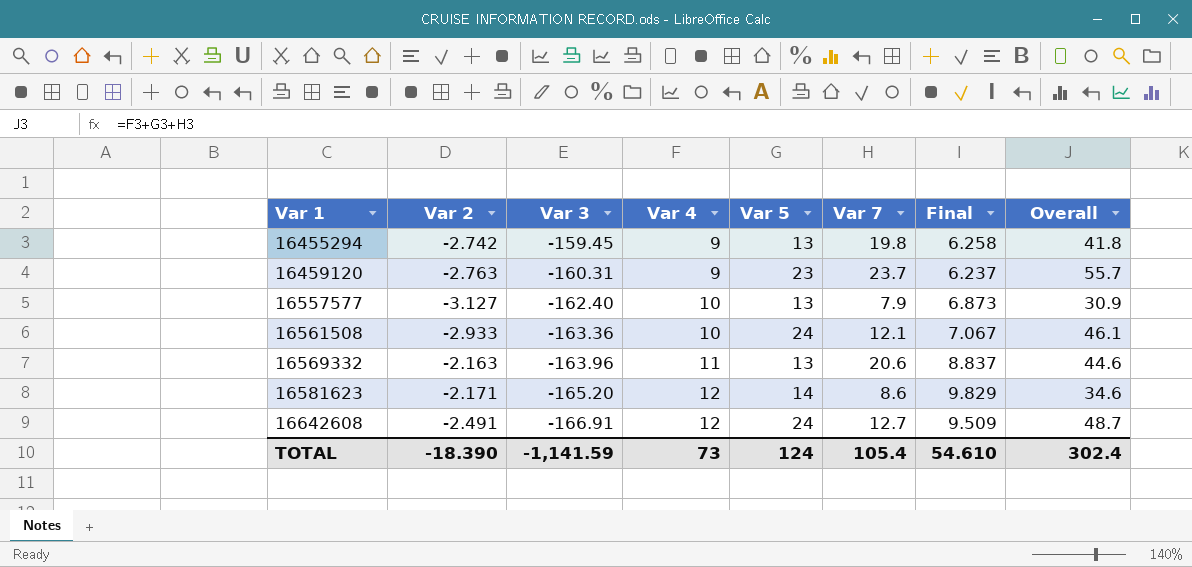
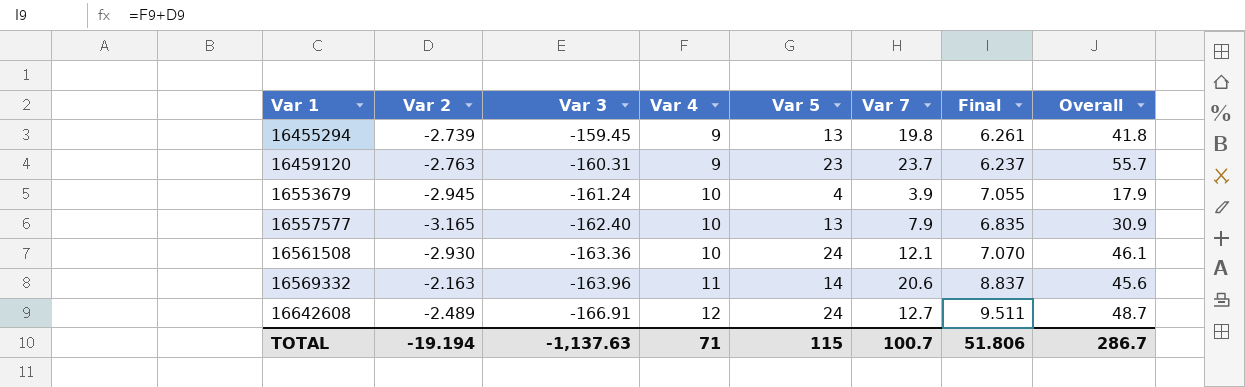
row 16581623: -2.171 | -165.20 | 12 | 14 | 8.6 | 9.829 | 34.6 -> none
16455294 | Var 2: -2.742 -> -2.739
16455294 | Final: 6.258 -> 6.261
row 16553679: none -> -2.945 | -161.24 | 10 | 4 | 3.9 | 7.055 | 17.9
16557577 | Var 2: -3.127 -> -3.165
16557577 | Final: 6.873 -> 6.835
16561508 | Var 2: -2.933 -> -2.930
16561508 | Final: 7.067 -> 7.070
16569332 | Var 5: 13 -> 14
16569332 | Overall: 44.6 -> 45.6
16642608 | Var 2: -2.491 -> -2.489
16642608 | Final: 9.509 -> 9.511
TOTAL | Var 2: -18.390 -> -19.194
TOTAL | Var 3: -1,141.59 -> -1,137.63
TOTAL | Var 4: 73 -> 71
TOTAL | Var 5: 124 -> 115
TOTAL | Var 7: 105.4 -> 100.7
TOTAL | Final: 54.610 -> 51.806
TOTAL | Overall: 302.4 -> 286.7

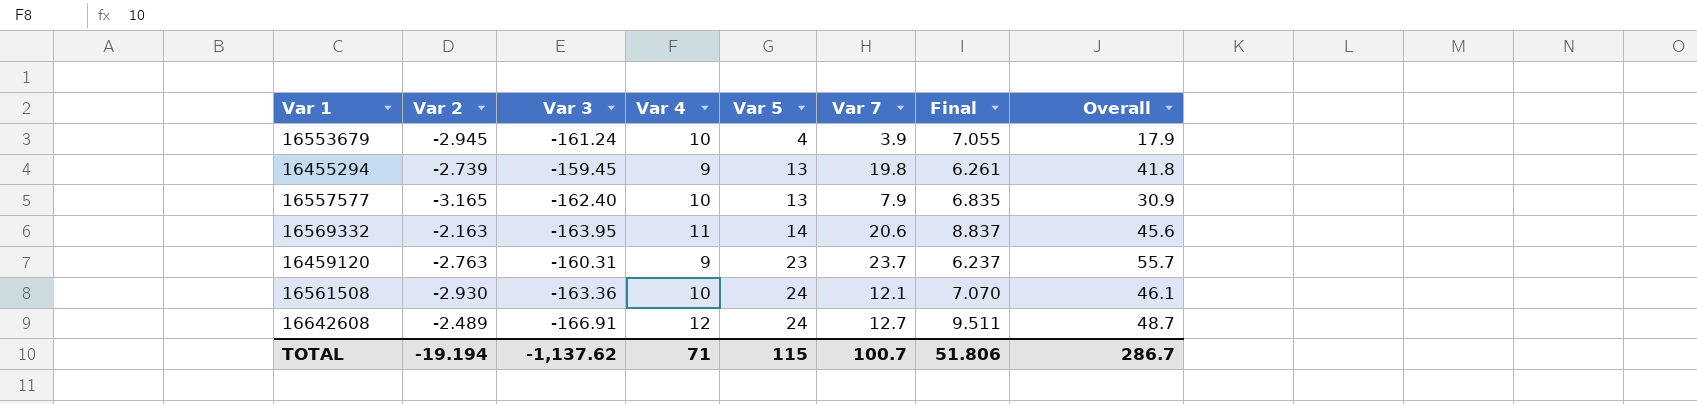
row order: Var 1 ascending -> Var 5 ascending
16569332 | Var 3: -163.96 -> -163.95
TOTAL | Var 3: -1,137.63 -> -1,137.62

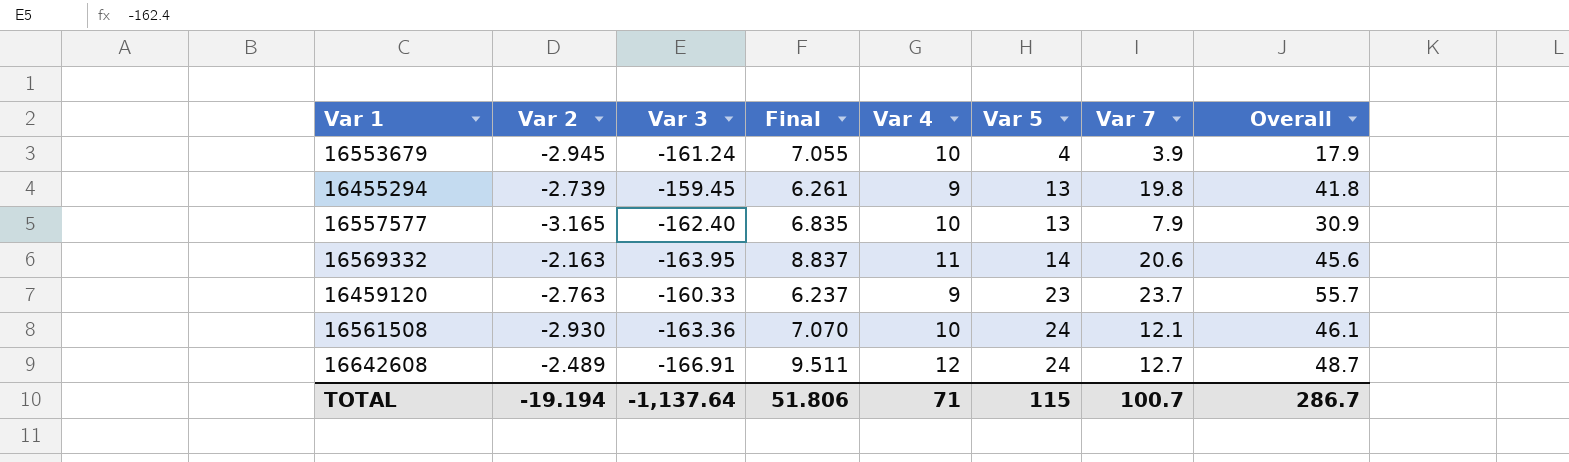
column Final | position: 7 -> 4
16459120 | Var 3: -160.31 -> -160.33
TOTAL | Var 3: -1,137.62 -> -1,137.64

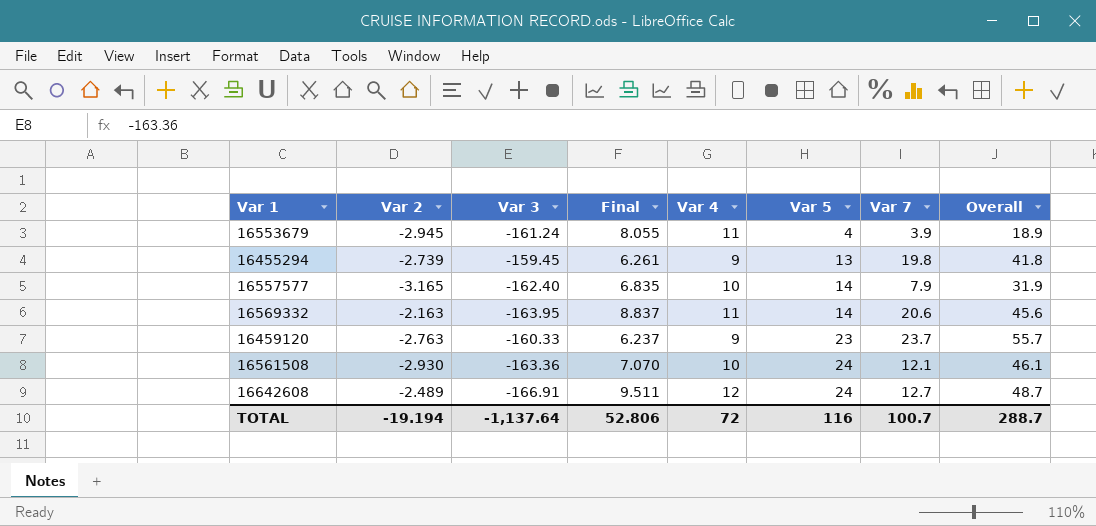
16553679 | Final: 7.055 -> 8.055
16553679 | Var 4: 10 -> 11
16553679 | Overall: 17.9 -> 18.9
16557577 | Var 5: 13 -> 14
16557577 | Overall: 30.9 -> 31.9
TOTAL | Final: 51.806 -> 52.806
TOTAL | Var 4: 71 -> 72
TOTAL | Var 5: 115 -> 116
TOTAL | Overall: 286.7 -> 288.7

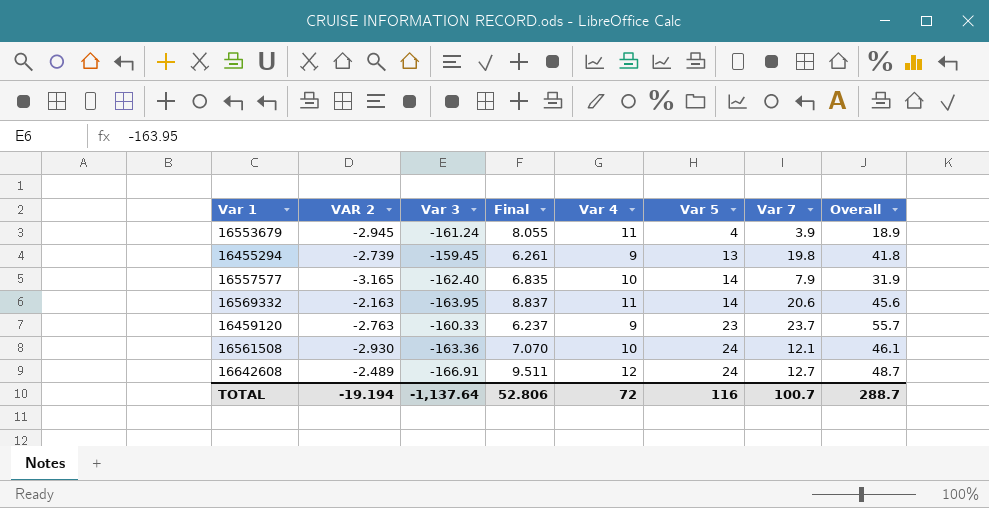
column name: Var 2 -> VAR 2

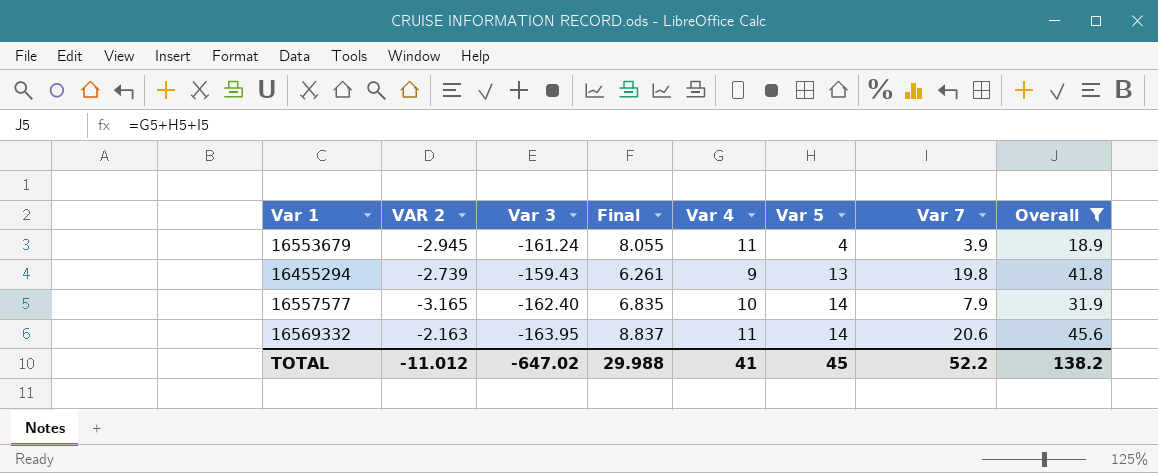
filter: none -> Overall <= 45.6
16455294 | Var 3: -159.45 -> -159.43
TOTAL | VAR 2: -19.194 -> -11.012
TOTAL | Var 3: -1,137.64 -> -647.02
TOTAL | Final: 52.806 -> 29.988
TOTAL | Var 4: 72 -> 41
TOTAL | Var 5: 116 -> 45
TOTAL | Var 7: 100.7 -> 52.2
TOTAL | Overall: 288.7 -> 138.2

